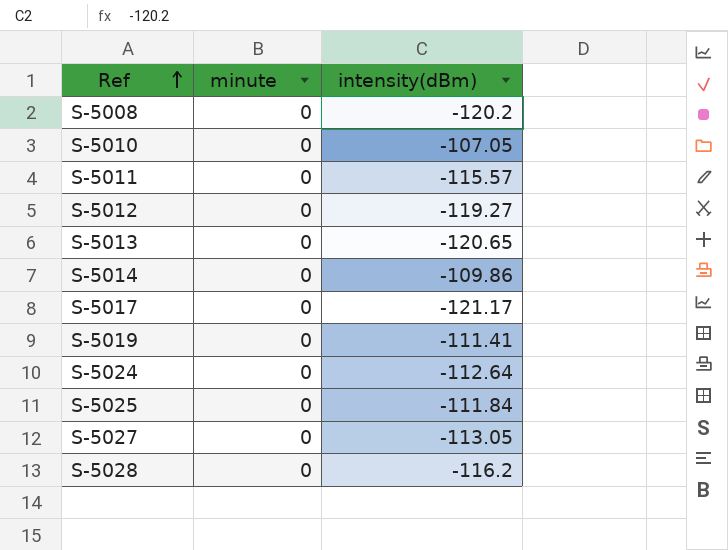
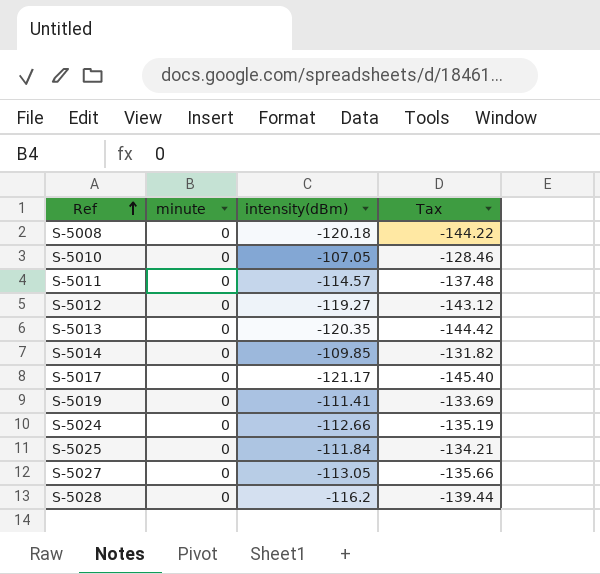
column Tax | formula: none -> [intensity(dBm)] * 1.2
S-5008 | intensity(dBm): -120.2 -> -120.18
S-5011 | intensity(dBm): -115.57 -> -114.57
S-5013 | intensity(dBm): -120.65 -> -120.35
S-5014 | intensity(dBm): -109.86 -> -109.85
S-5024 | intensity(dBm): -112.64 -> -112.66

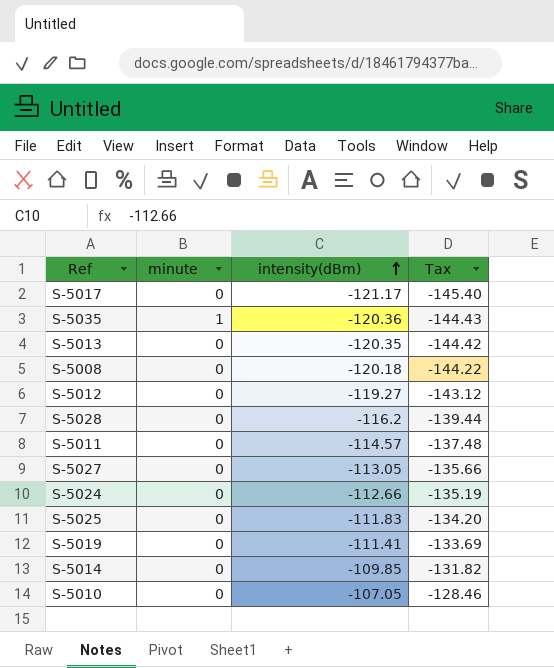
row order: Ref ascending -> intensity(dBm) ascending
row S-5035: none -> 1 | -120.36 | -144.43
S-5025 | intensity(dBm): -111.84 -> -111.83
S-5025 | Tax: -134.21 -> -134.20

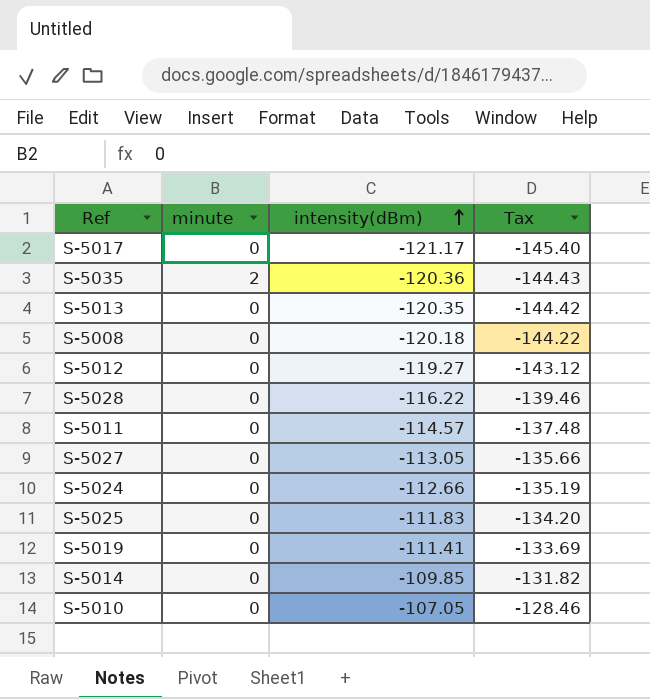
S-5035 | minute: 1 -> 2
S-5028 | intensity(dBm): -116.2 -> -116.22
S-5028 | Tax: -139.44 -> -139.46

